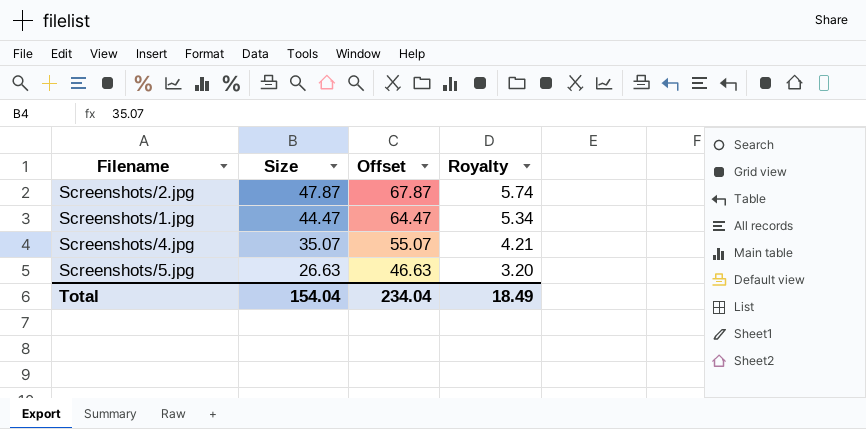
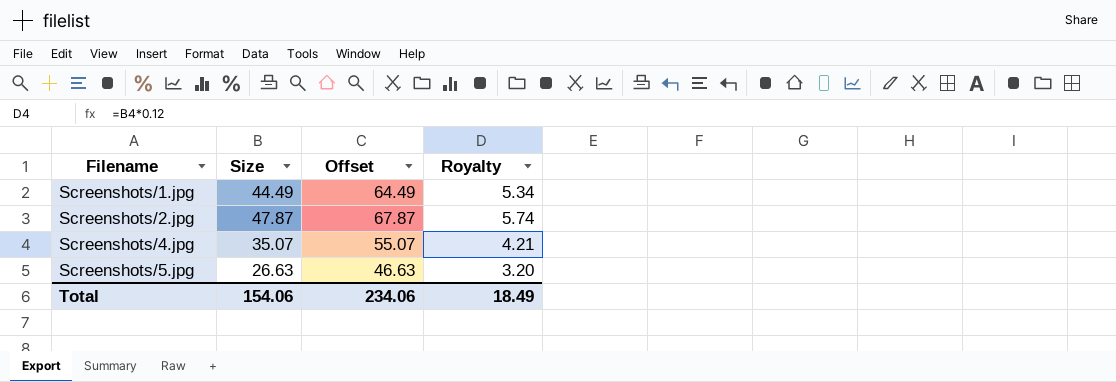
row order: Size descending -> Filename ascending
Screenshots/1.jpg | Size: 44.47 -> 44.49
Screenshots/1.jpg | Offset: 64.47 -> 64.49
Total | Size: 154.04 -> 154.06
Total | Offset: 234.04 -> 234.06

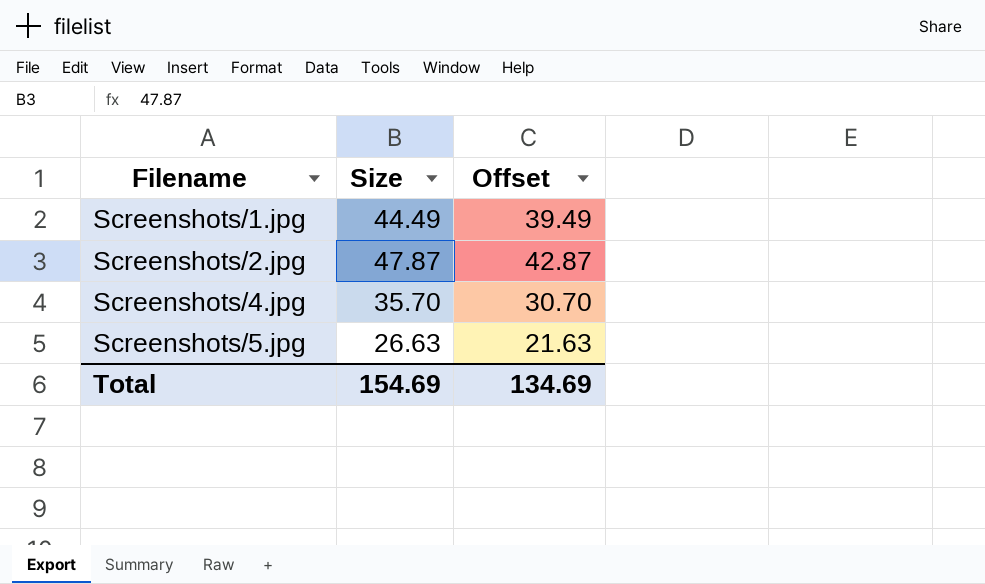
column Royalty | formula: [Size] * 0.12 -> none
column Offset | formula: [Size] + 20 -> [Size] - 5
Screenshots/4.jpg | Size: 35.07 -> 35.70
Total | Size: 154.06 -> 154.69
Total | Offset: 234.06 -> 134.69

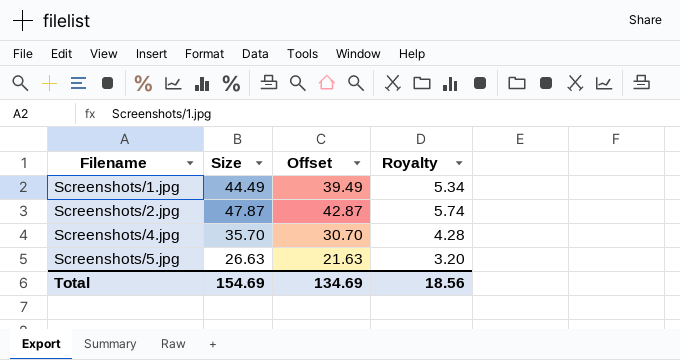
column Royalty | formula: none -> [Size] * 0.12

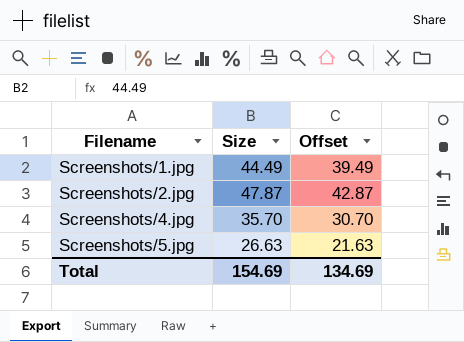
column Royalty | formula: [Size] * 0.12 -> none

